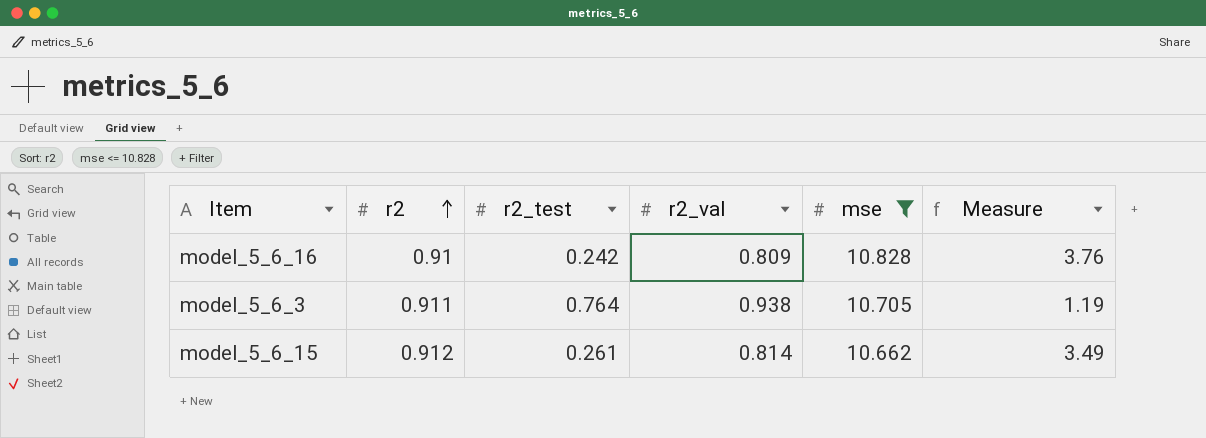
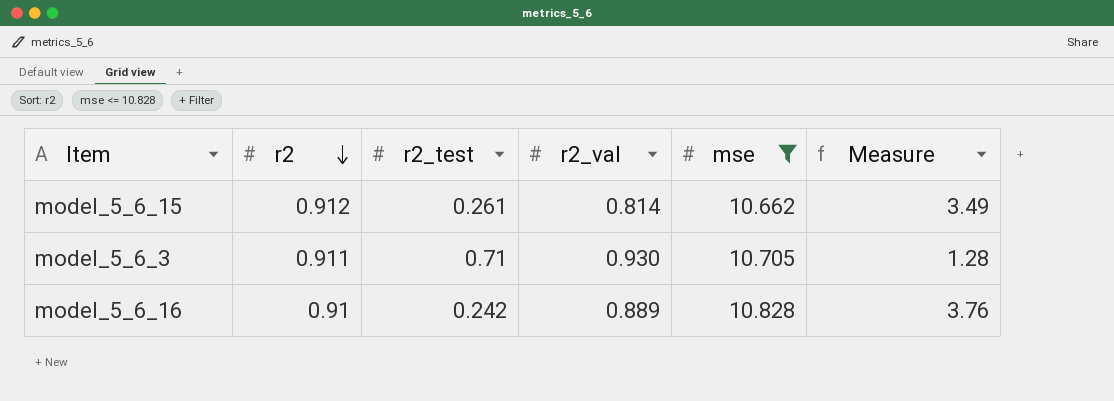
row order: r2 ascending -> r2 descending
model_5_6_3 | r2_test: 0.764 -> 0.71
model_5_6_3 | r2_val: 0.938 -> 0.930
model_5_6_3 | Measure: 1.19 -> 1.28
model_5_6_16 | r2_val: 0.809 -> 0.889

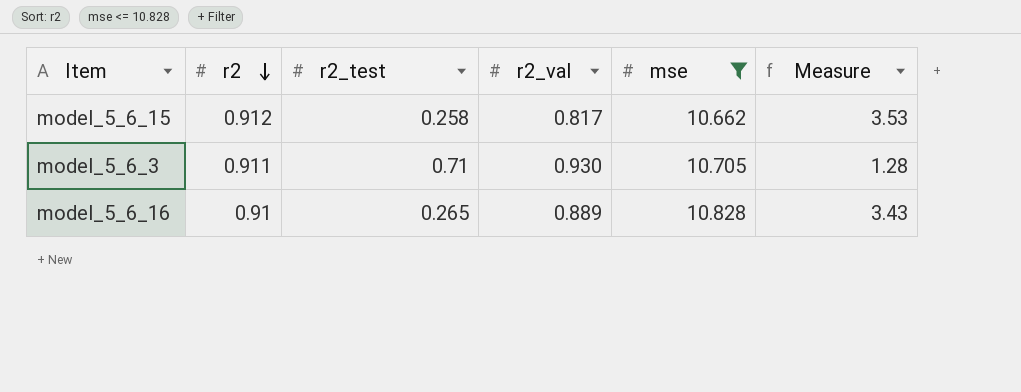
model_5_6_15 | r2_test: 0.261 -> 0.258
model_5_6_15 | r2_val: 0.814 -> 0.817
model_5_6_15 | Measure: 3.49 -> 3.53
model_5_6_16 | r2_test: 0.242 -> 0.265
model_5_6_16 | Measure: 3.76 -> 3.43

